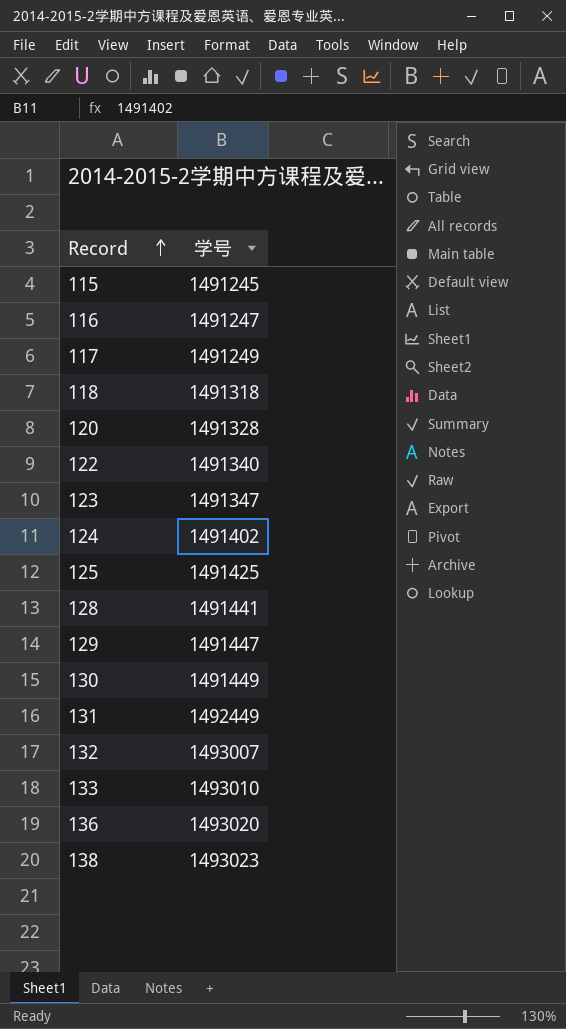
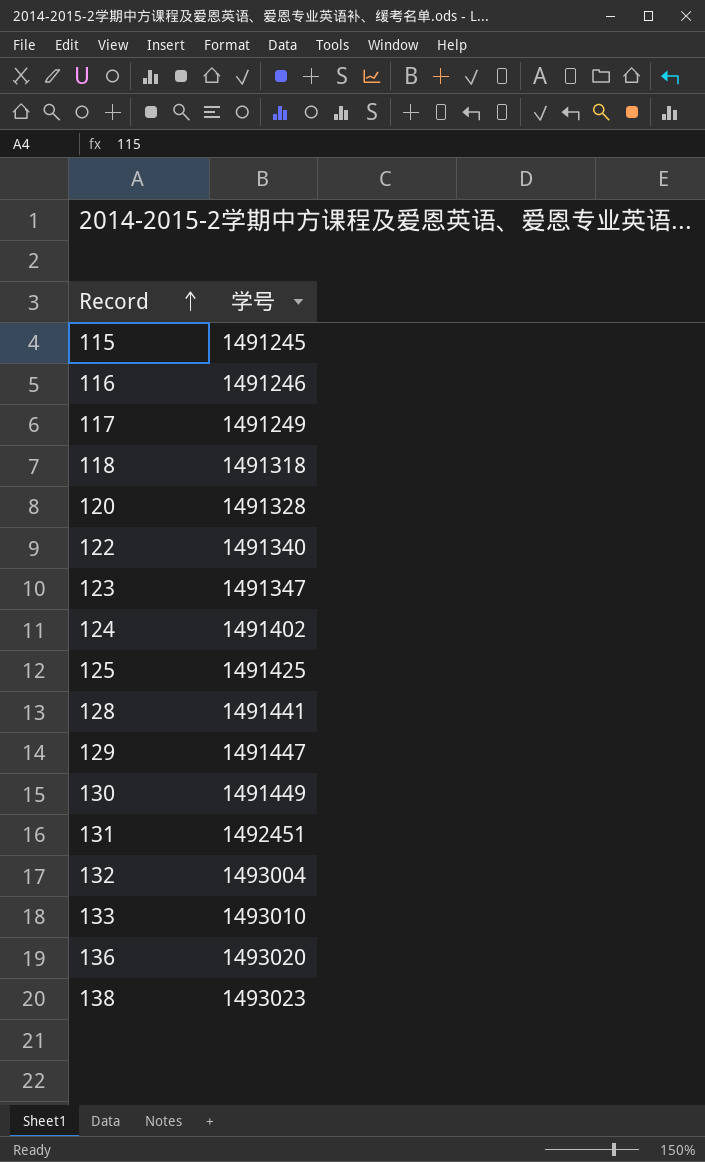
116 | 学号: 1491247 -> 1491246
131 | 学号: 1492449 -> 1492451
132 | 学号: 1493007 -> 1493004

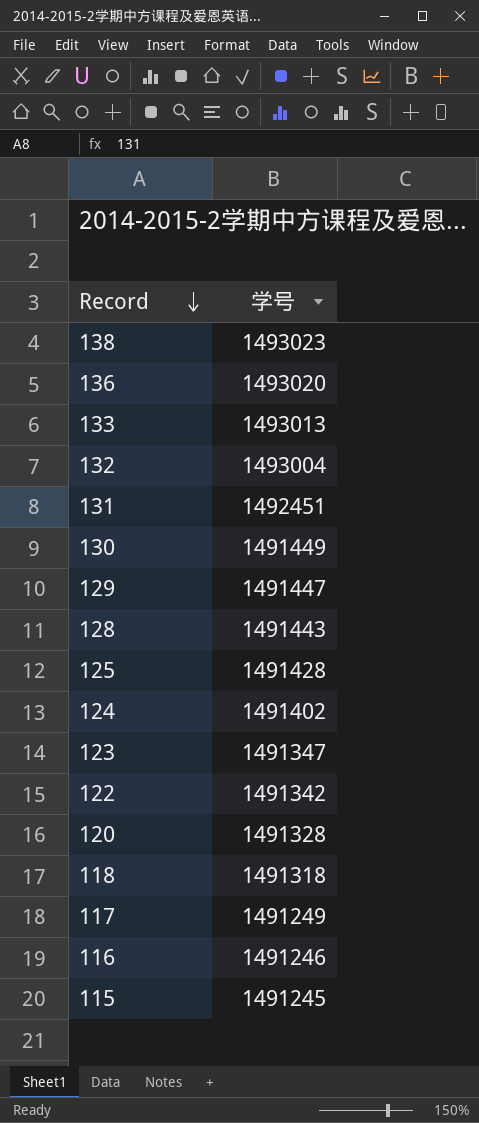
row order: Record ascending -> Record descending
133 | 学号: 1493010 -> 1493013
128 | 学号: 1491441 -> 1491443
125 | 学号: 1491425 -> 1491428
122 | 学号: 1491340 -> 1491342

